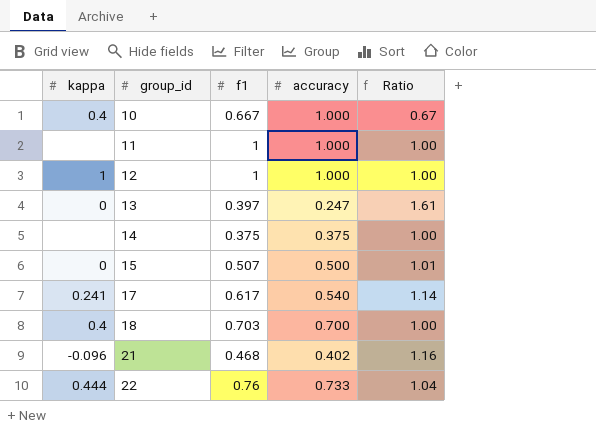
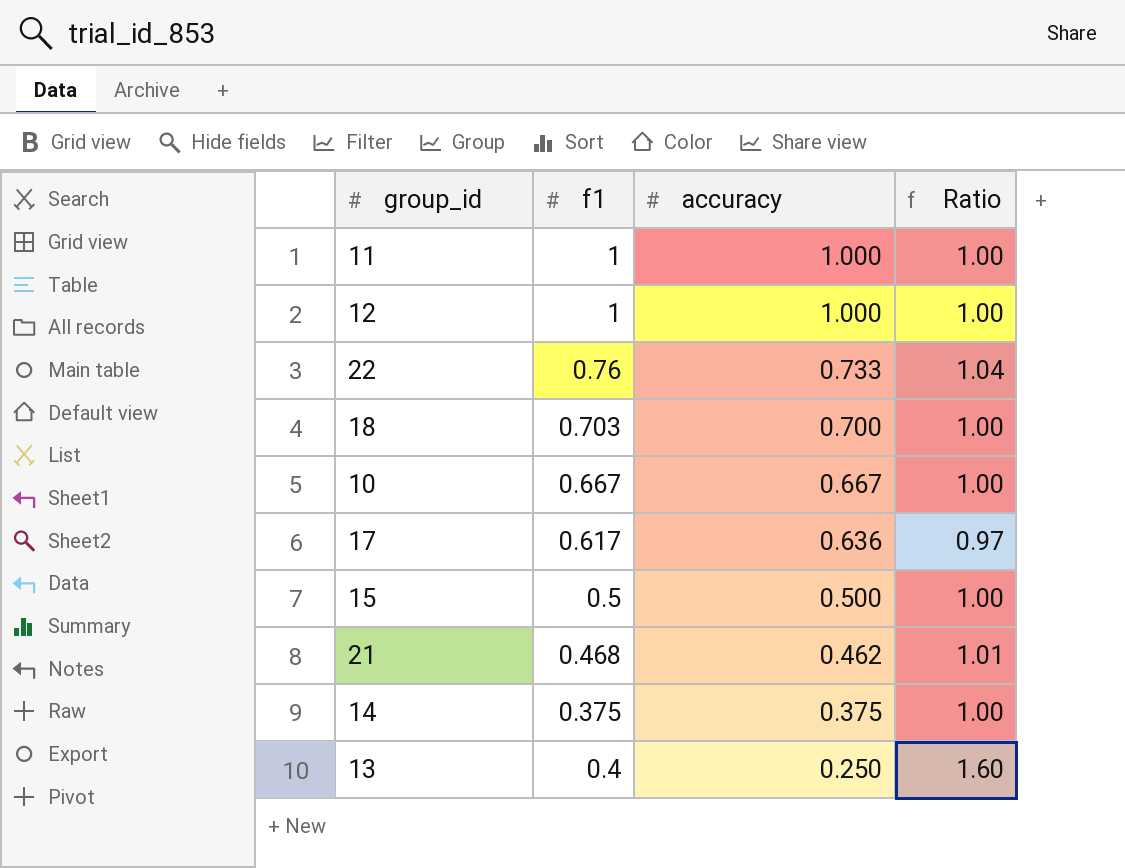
row order: group_id ascending -> accuracy descending
column kappa | position: 1 -> none
10 | accuracy: 1.000 -> 0.667
10 | Ratio: 0.67 -> 1.00
17 | accuracy: 0.540 -> 0.636
17 | Ratio: 1.14 -> 0.97
15 | f1: 0.507 -> 0.5
15 | Ratio: 1.01 -> 1.00
21 | accuracy: 0.402 -> 0.462
21 | Ratio: 1.16 -> 1.01
13 | f1: 0.397 -> 0.4
13 | accuracy: 0.247 -> 0.250
13 | Ratio: 1.61 -> 1.60

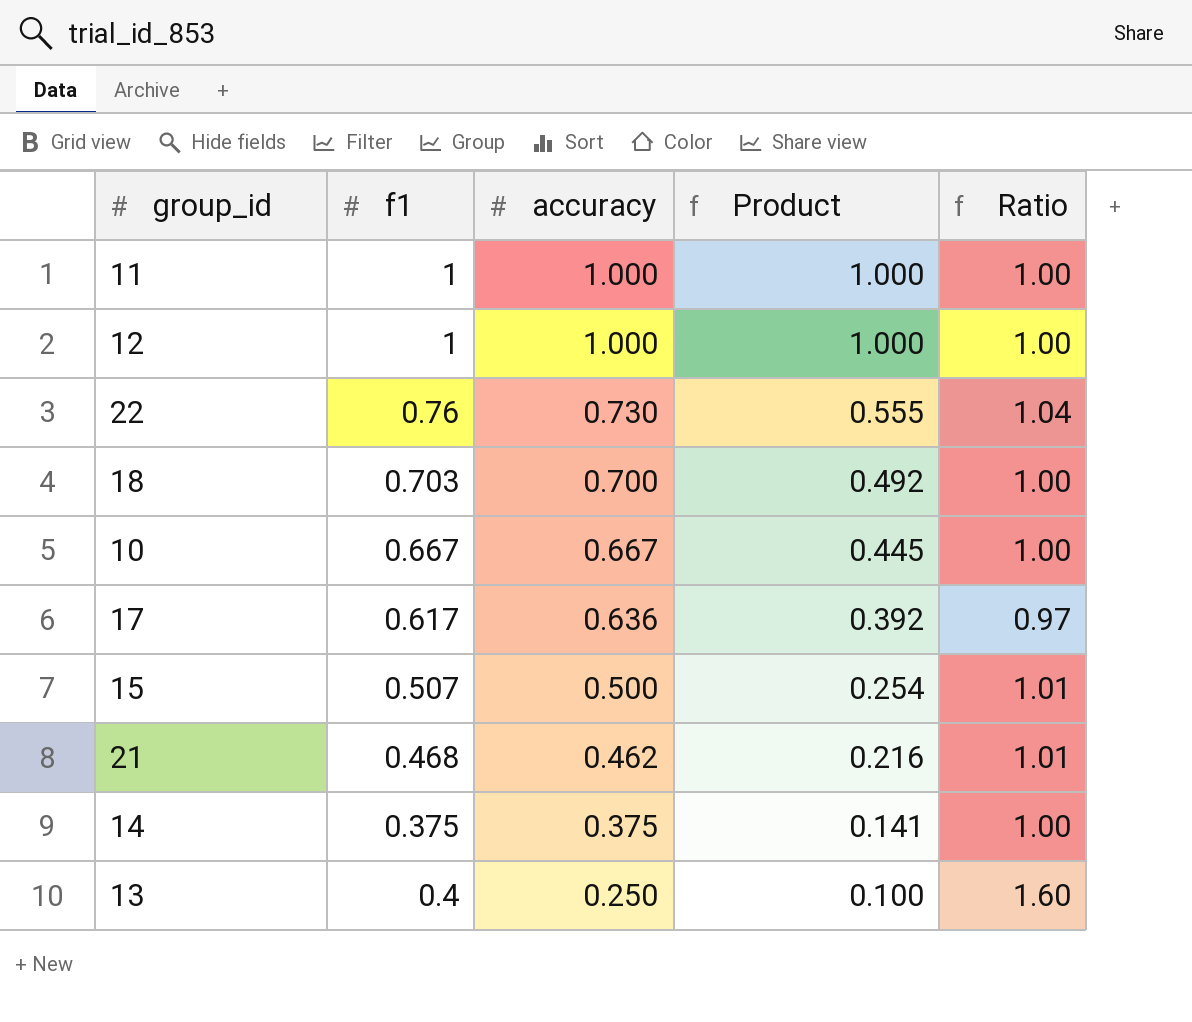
column Product | formula: none -> [f1] * [accuracy]
22 | accuracy: 0.733 -> 0.730
15 | f1: 0.5 -> 0.507
15 | Ratio: 1.00 -> 1.01

